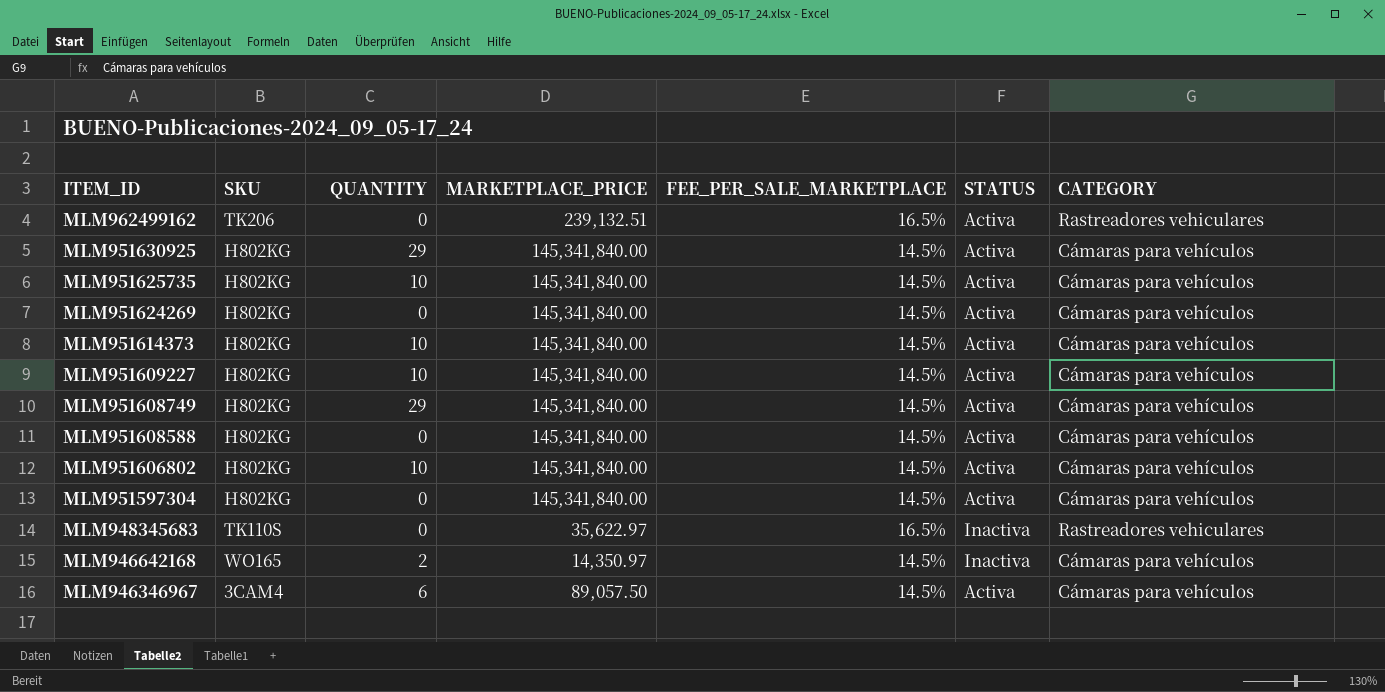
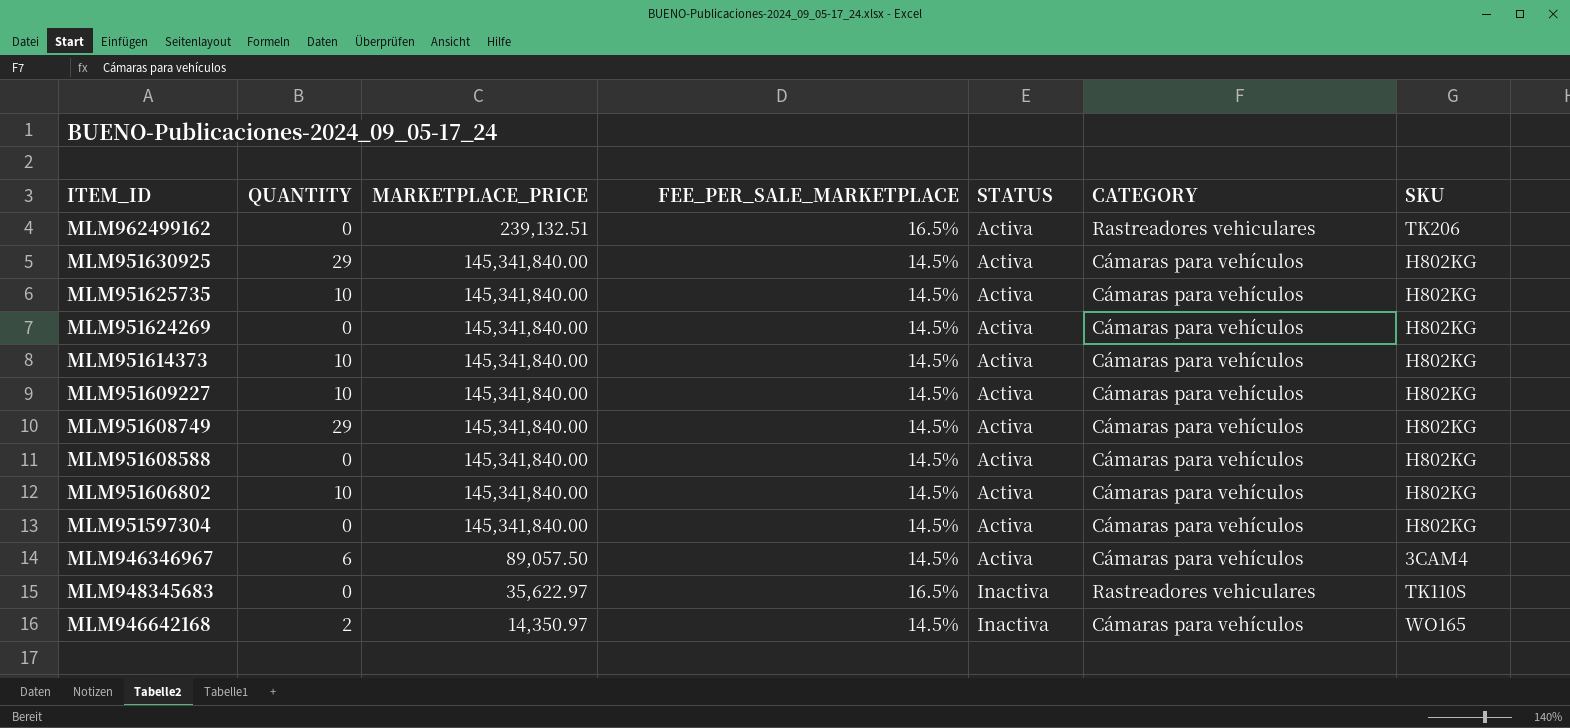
row order: ITEM_ID descending -> STATUS ascending
column SKU | position: 2 -> 7

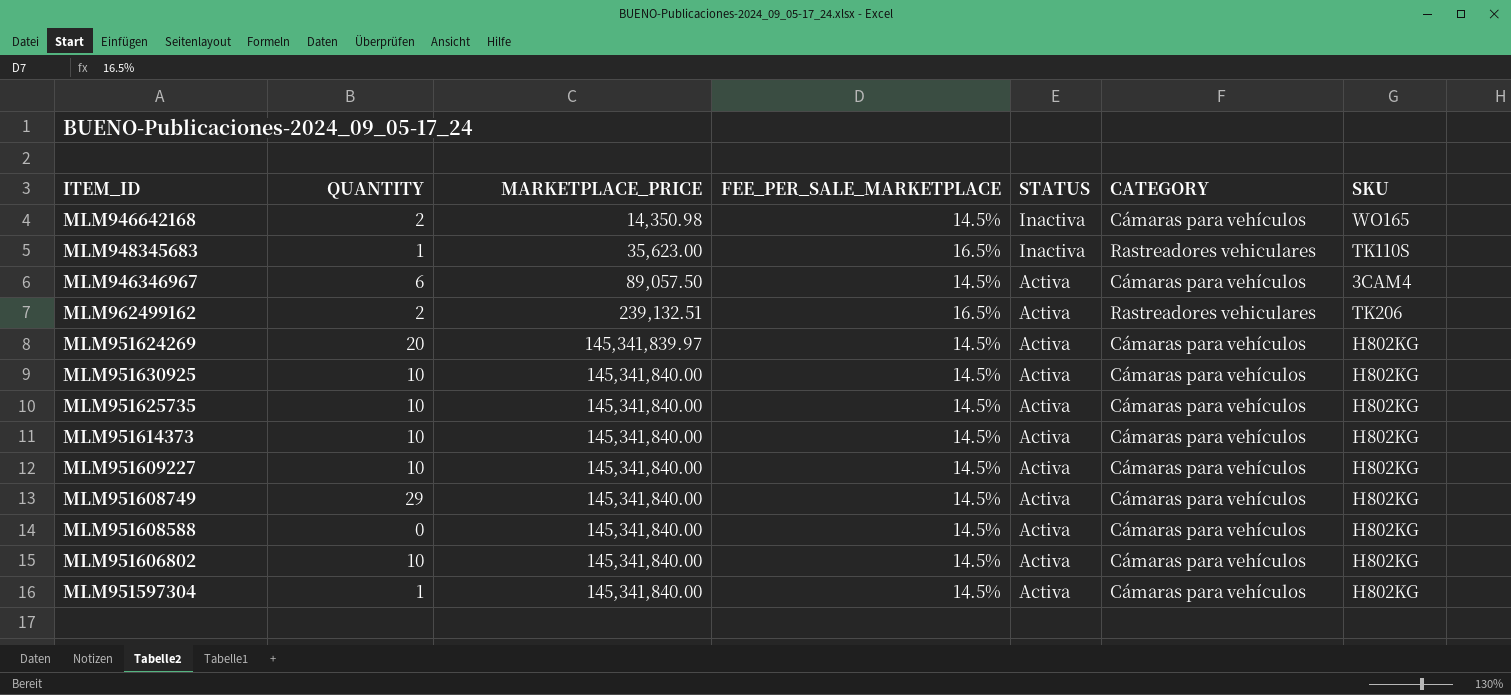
row order: STATUS ascending -> MARKETPLACE_PRICE ascending
MLM946642168 | MARKETPLACE_PRICE: 14,350.97 -> 14,350.98
MLM948345683 | QUANTITY: 0 -> 1
MLM948345683 | MARKETPLACE_PRICE: 35,622.97 -> 35,623.00
MLM962499162 | QUANTITY: 0 -> 2
MLM951624269 | QUANTITY: 0 -> 20
MLM951624269 | MARKETPLACE_PRICE: 145,341,840.00 -> 145,341,839.97
MLM951630925 | QUANTITY: 29 -> 10
MLM951597304 | QUANTITY: 0 -> 1

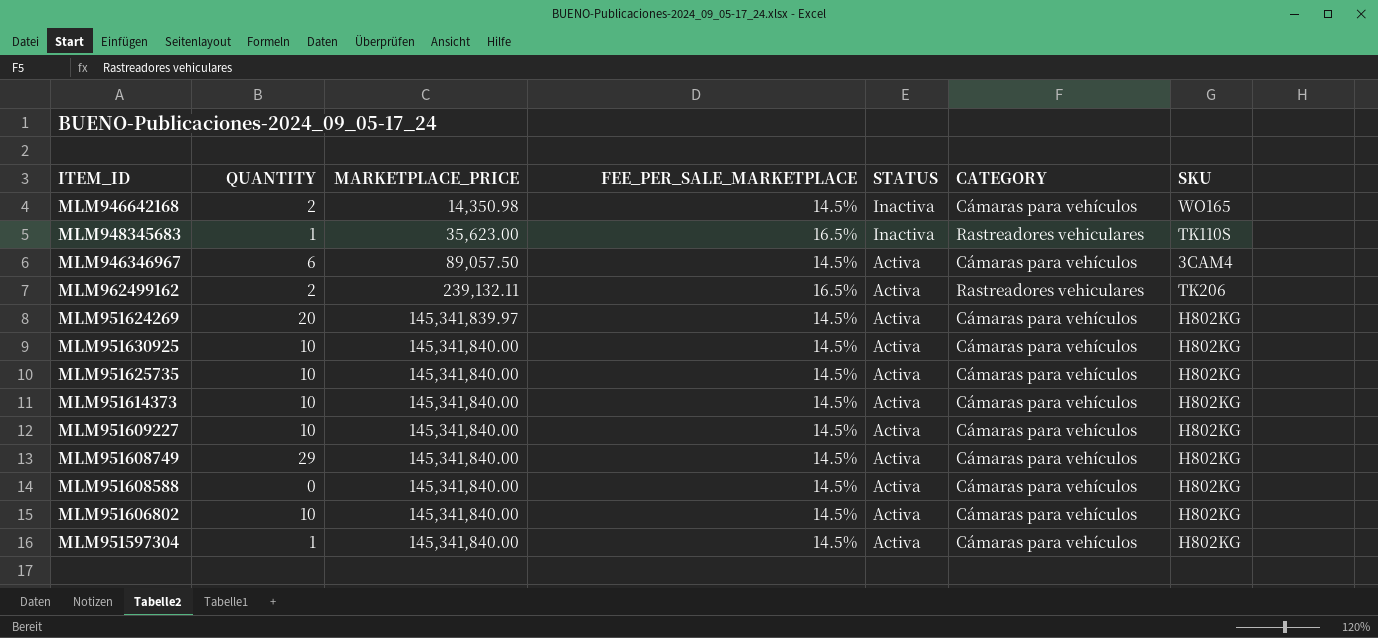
MLM962499162 | MARKETPLACE_PRICE: 239,132.51 -> 239,132.11

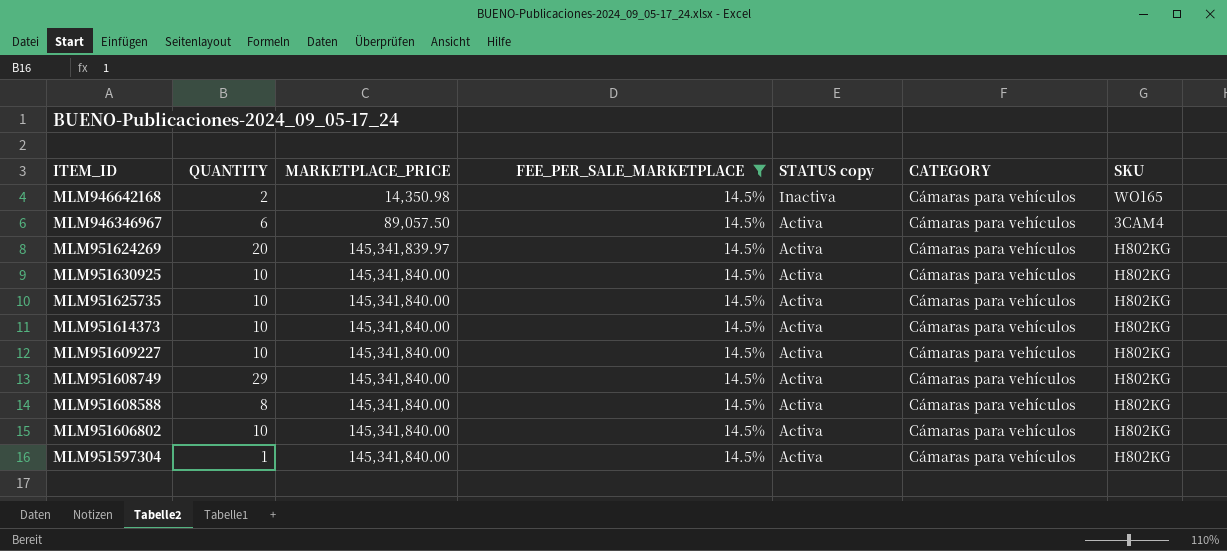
filter: none -> FEE_PER_SALE_MARKETPLACE = 14.5%
column name: STATUS -> STATUS copy
MLM951608588 | QUANTITY: 0 -> 8

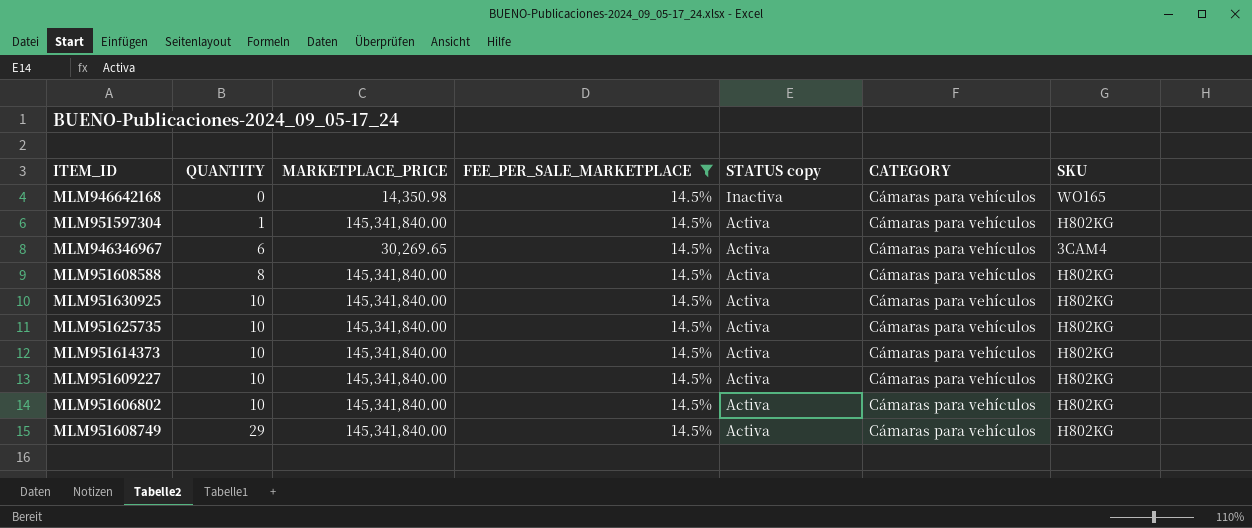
row order: MARKETPLACE_PRICE ascending -> QUANTITY ascending
row MLM951624269: 20 | 145,341,839.97 | 14.5% | Activa | Cámaras para vehículos | H802KG -> none
MLM946642168 | QUANTITY: 2 -> 0
MLM946346967 | MARKETPLACE_PRICE: 89,057.50 -> 30,269.65

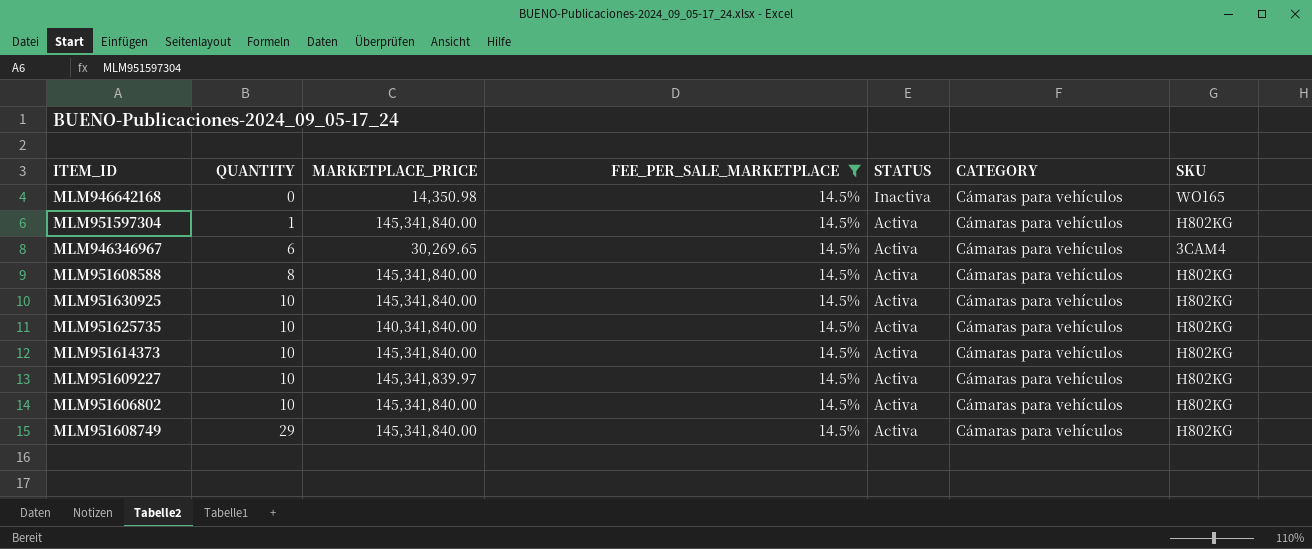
column name: STATUS copy -> STATUS
MLM951625735 | MARKETPLACE_PRICE: 145,341,840.00 -> 140,341,840.00
MLM951609227 | MARKETPLACE_PRICE: 145,341,840.00 -> 145,341,839.97

